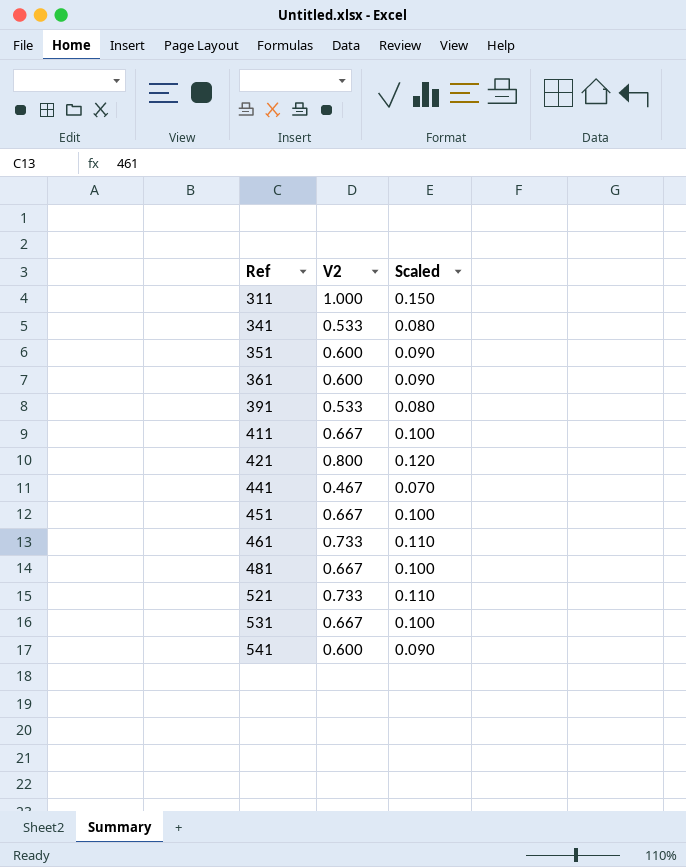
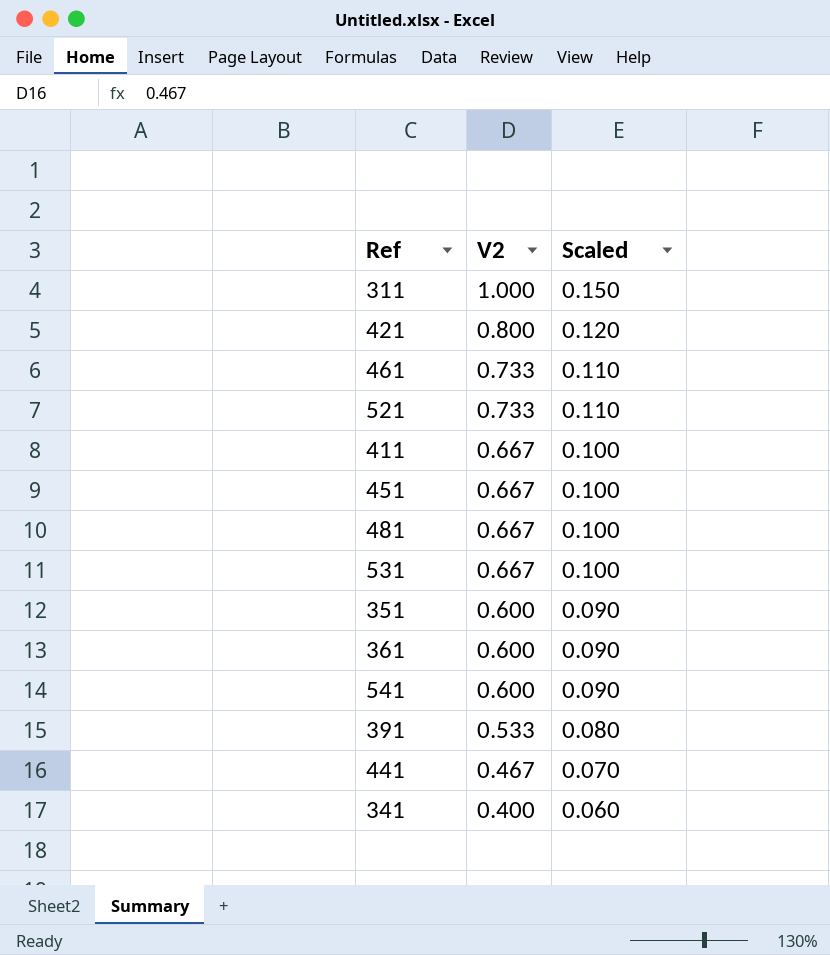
row order: Ref ascending -> V2 descending
341 | V2: 0.533 -> 0.400
341 | Scaled: 0.080 -> 0.060

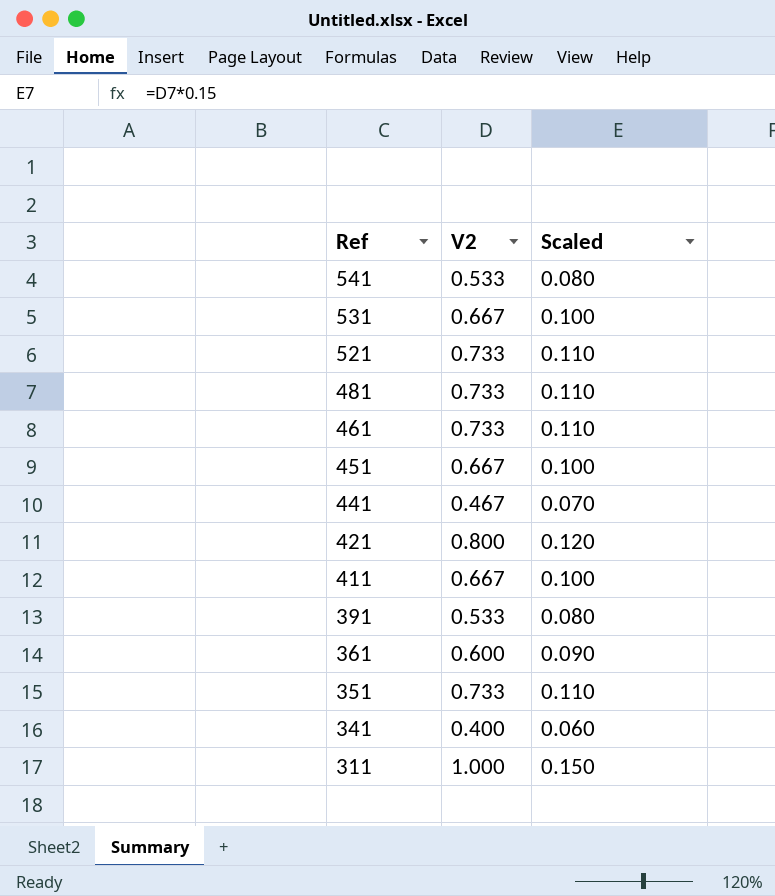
row order: V2 descending -> Ref descending
541 | V2: 0.600 -> 0.533
541 | Scaled: 0.090 -> 0.080
481 | V2: 0.667 -> 0.733
481 | Scaled: 0.100 -> 0.110
351 | V2: 0.600 -> 0.733
351 | Scaled: 0.090 -> 0.110

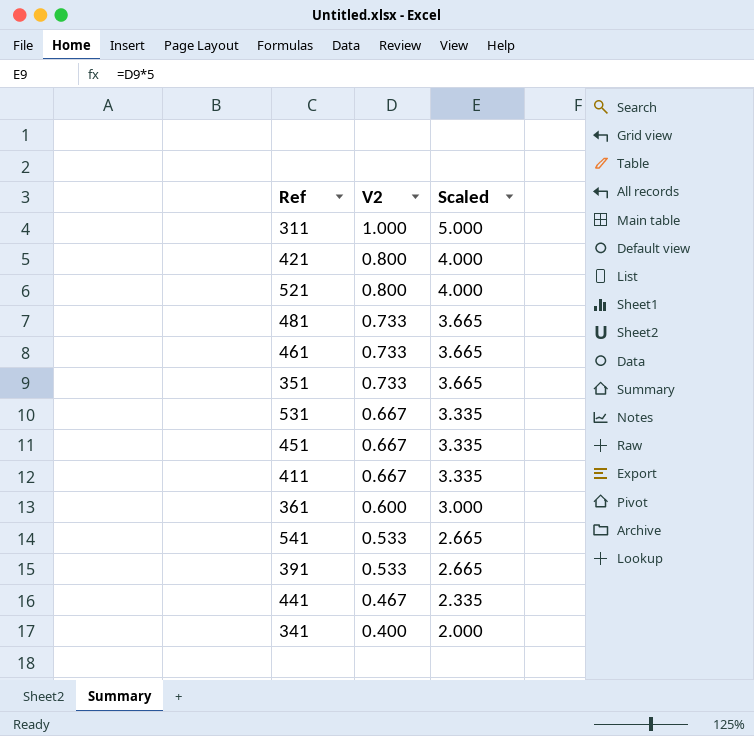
row order: Ref descending -> V2 descending
column Scaled | formula: [V2] * 0.15 -> [V2] * 5
521 | V2: 0.733 -> 0.800

